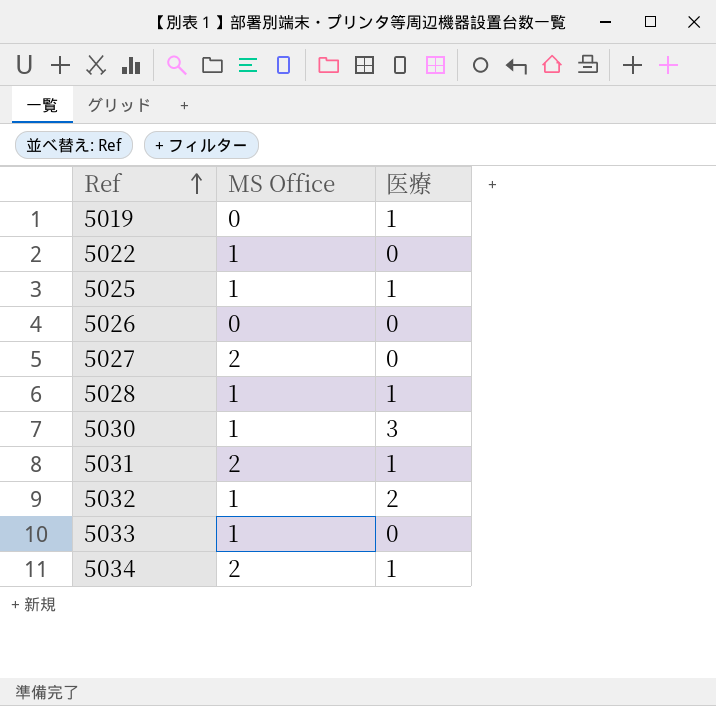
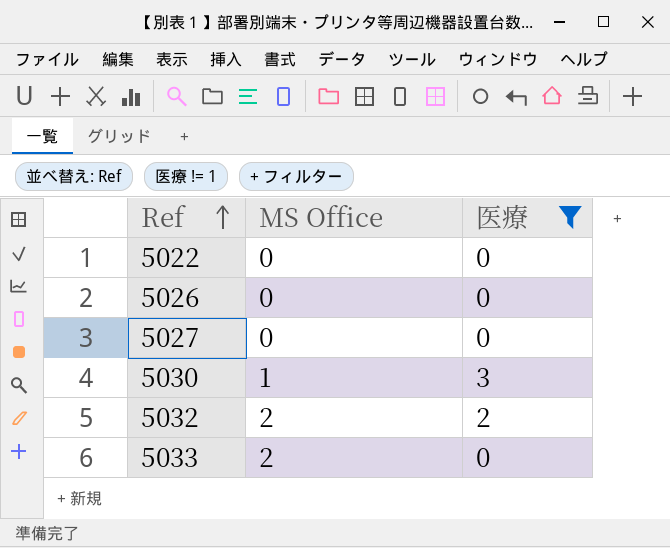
filter: none -> 医療 != 1
5022 | MS Office: 1 -> 0
5027 | MS Office: 2 -> 0
5032 | MS Office: 1 -> 2
5033 | MS Office: 1 -> 2

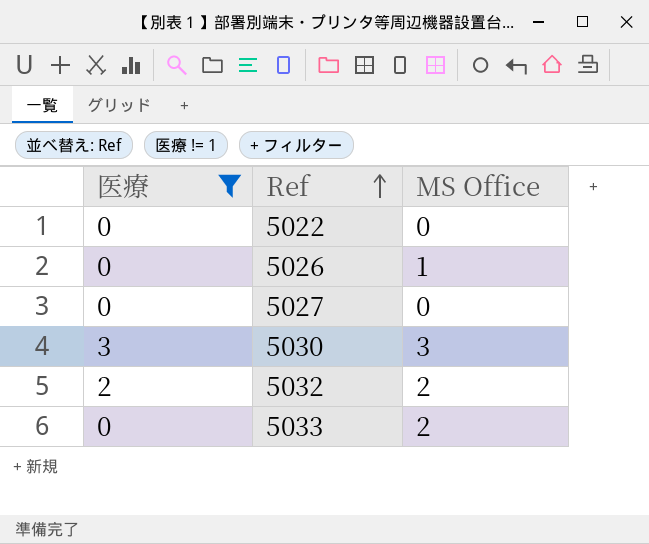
column 医療 | position: 3 -> 1
5026 | MS Office: 0 -> 1
5030 | MS Office: 1 -> 3

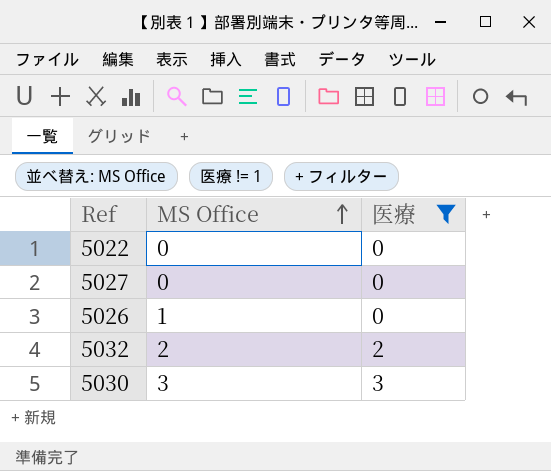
row order: Ref ascending -> MS Office ascending
column 医療 | position: 1 -> 3
row 5033: 0 | 2 -> none

